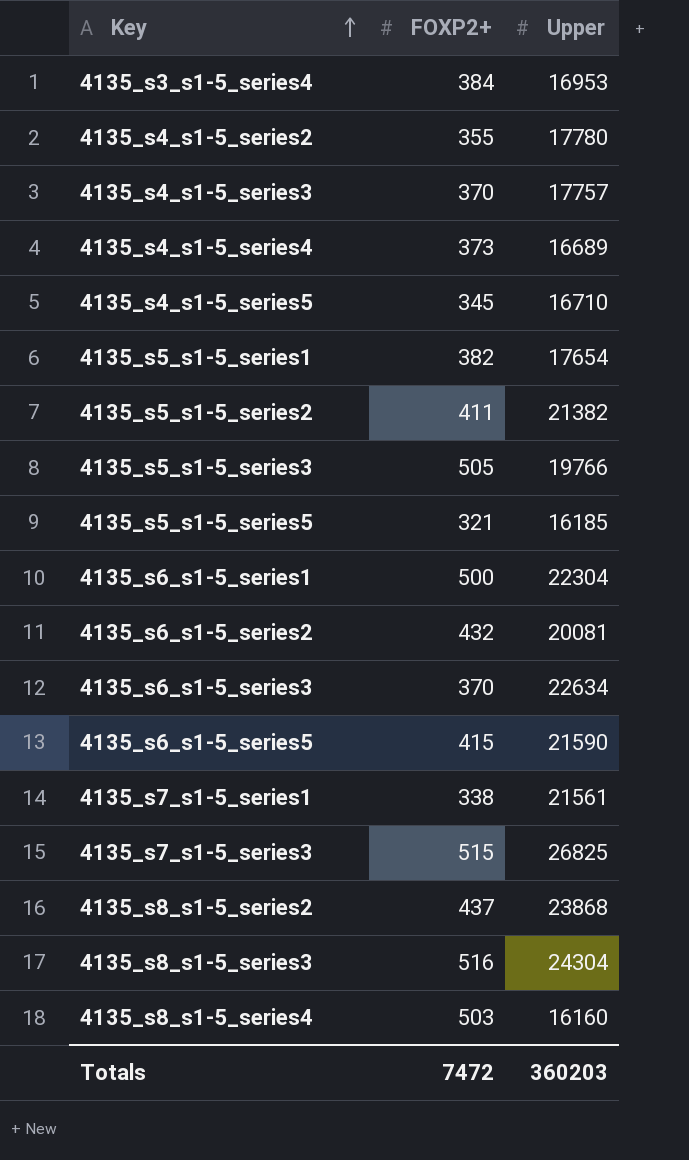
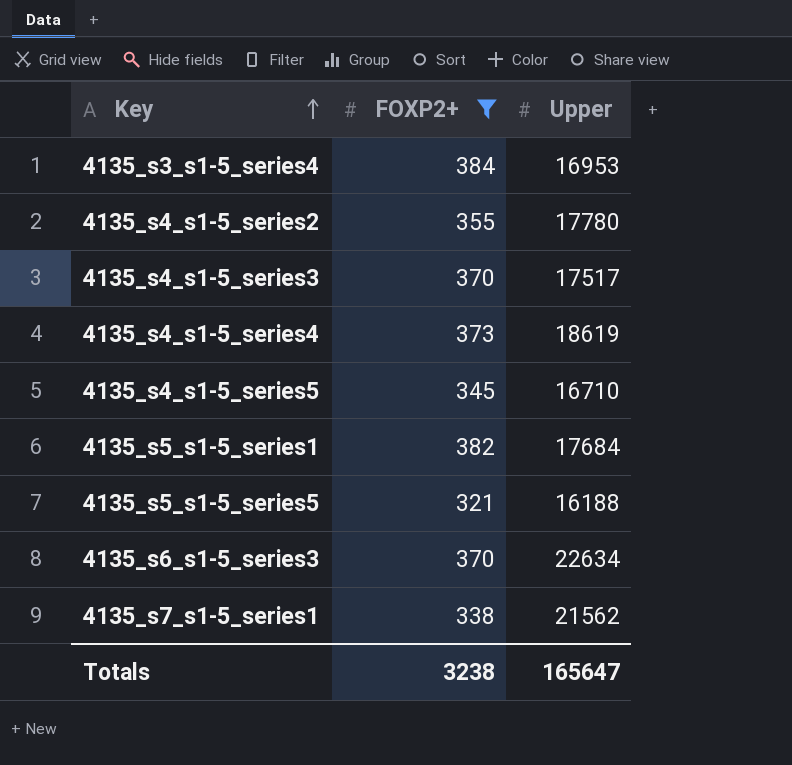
filter: none -> FOXP2+ <= 384
4135_s4_s1-5_series3 | Upper: 17757 -> 17517
4135_s4_s1-5_series4 | Upper: 16689 -> 18619
4135_s5_s1-5_series1 | Upper: 17654 -> 17684
4135_s5_s1-5_series5 | Upper: 16185 -> 16188
4135_s7_s1-5_series1 | Upper: 21561 -> 21562
Totals | FOXP2+: 7472 -> 3238
Totals | Upper: 360203 -> 165647

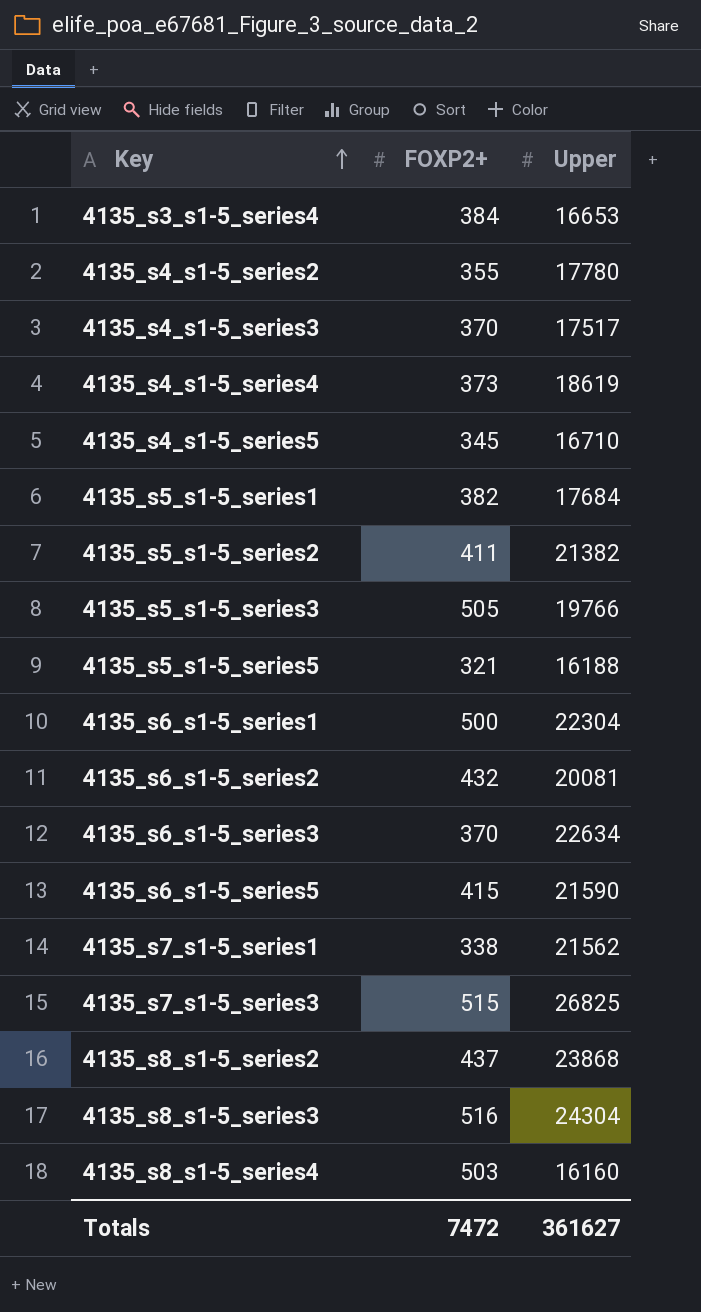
filter: FOXP2+ <= 384 -> none
4135_s3_s1-5_series4 | Upper: 16953 -> 16653
Totals | FOXP2+: 3238 -> 7472
Totals | Upper: 165647 -> 361627

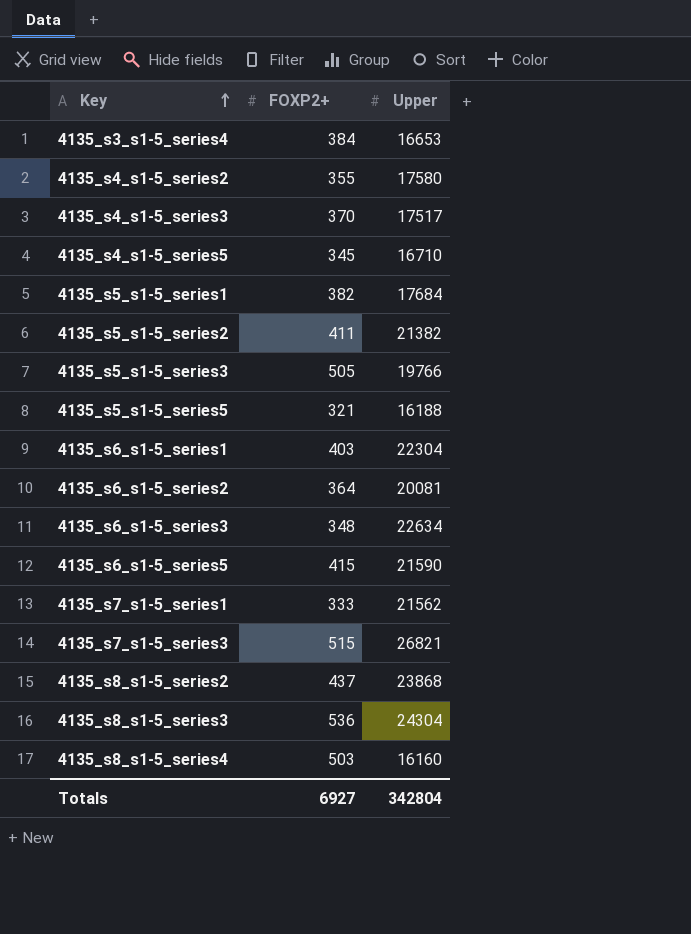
row 4135_s4_s1-5_series4: 373 | 18619 -> none
4135_s4_s1-5_series2 | Upper: 17780 -> 17580
4135_s6_s1-5_series1 | FOXP2+: 500 -> 403
4135_s6_s1-5_series2 | FOXP2+: 432 -> 364
4135_s6_s1-5_series3 | FOXP2+: 370 -> 348
4135_s7_s1-5_series1 | FOXP2+: 338 -> 333
4135_s7_s1-5_series3 | Upper: 26825 -> 26821
4135_s8_s1-5_series3 | FOXP2+: 516 -> 536
Totals | FOXP2+: 7472 -> 6927
Totals | Upper: 361627 -> 342804

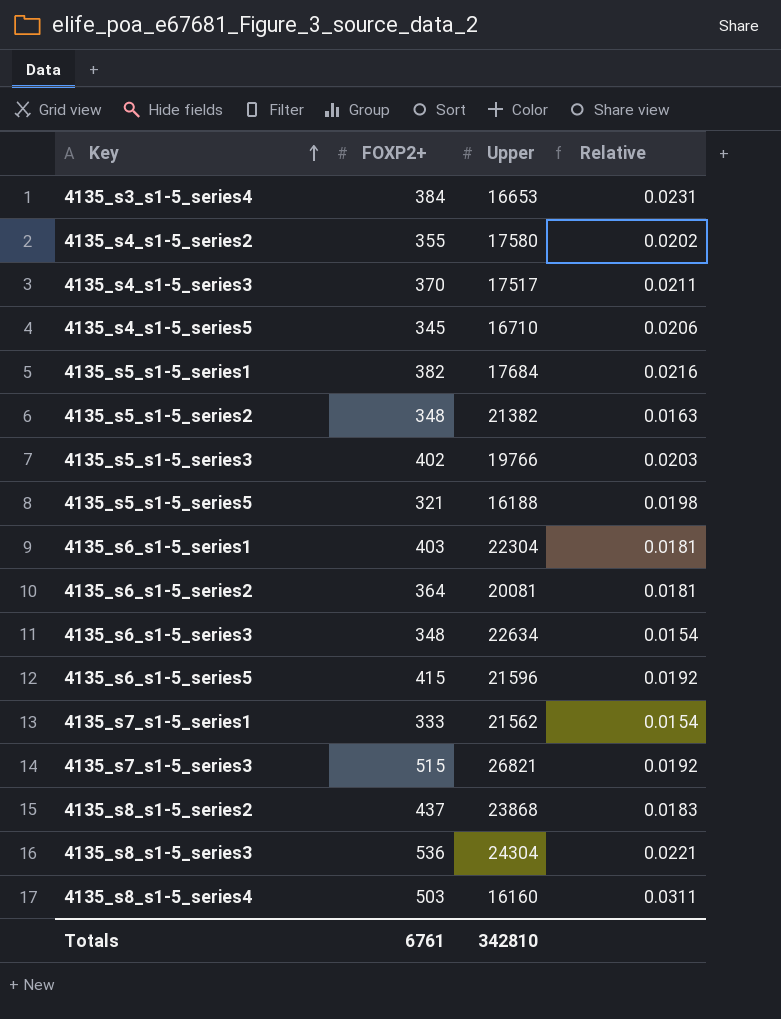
column Relative | formula: none -> [FOXP2+] / [Upper]
4135_s5_s1-5_series2 | FOXP2+: 411 -> 348
4135_s5_s1-5_series3 | FOXP2+: 505 -> 402
4135_s6_s1-5_series5 | Upper: 21590 -> 21596
Totals | FOXP2+: 6927 -> 6761
Totals | Upper: 342804 -> 342810

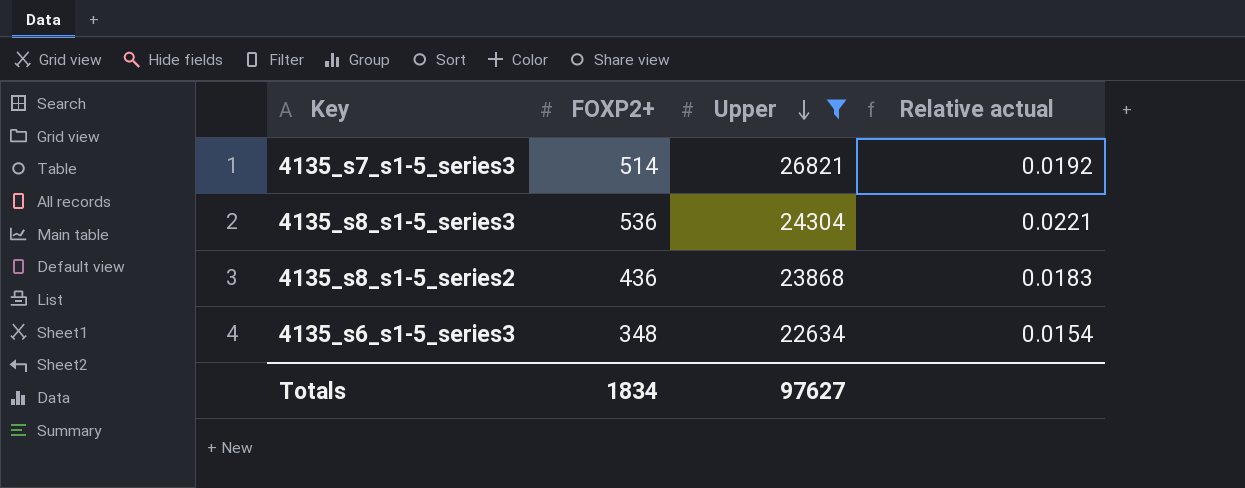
filter: none -> Upper >= 22634
row order: Key ascending -> Upper descending
column name: Relative -> Relative actual
4135_s7_s1-5_series3 | FOXP2+: 515 -> 514
4135_s8_s1-5_series2 | FOXP2+: 437 -> 436
Totals | FOXP2+: 6761 -> 1834
Totals | Upper: 342810 -> 97627

